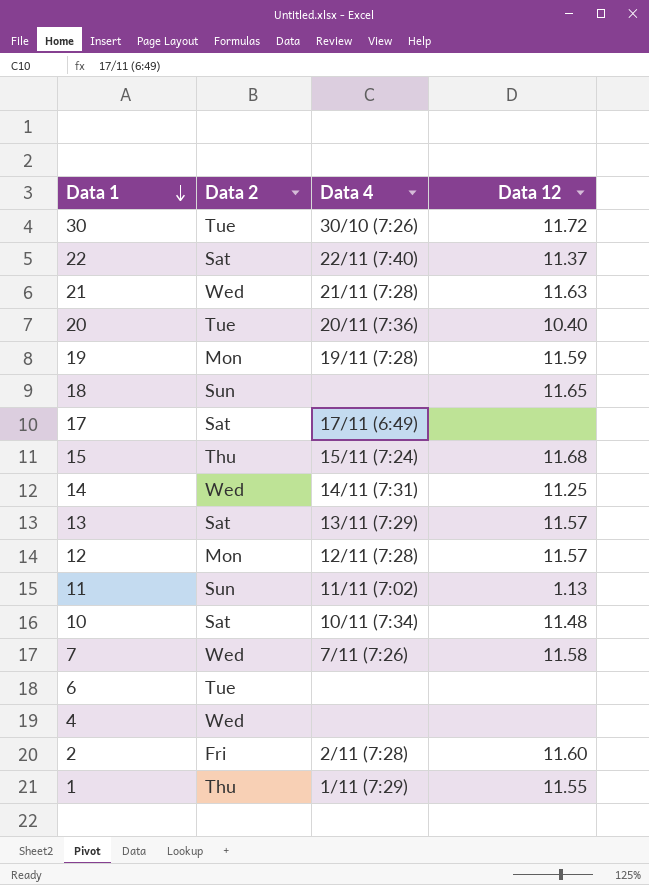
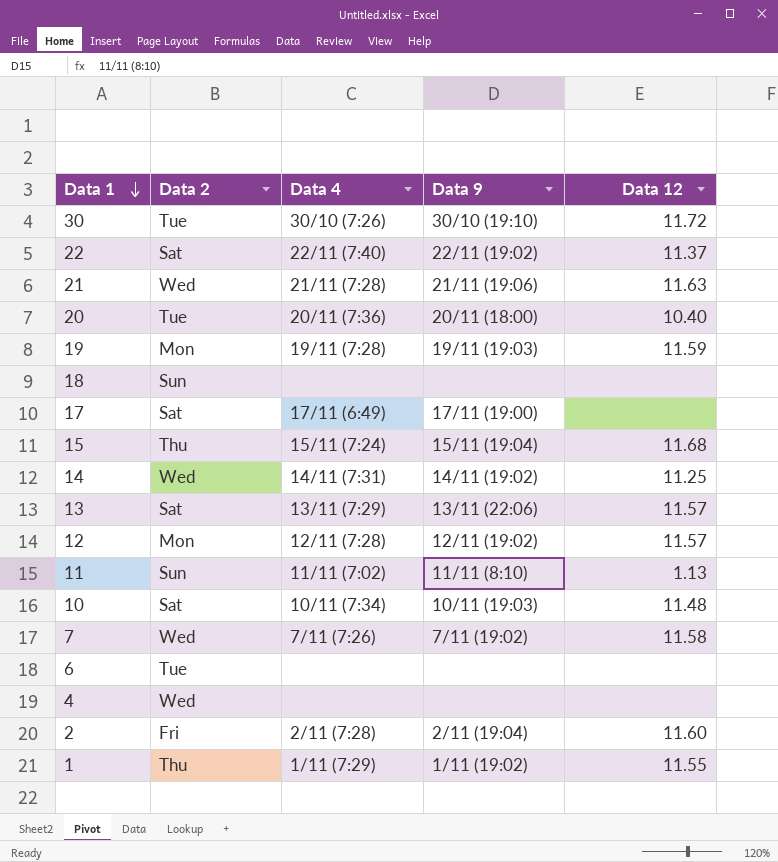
column Data 9 | position: none -> 4
18 | Data 12: 11.65 -> none

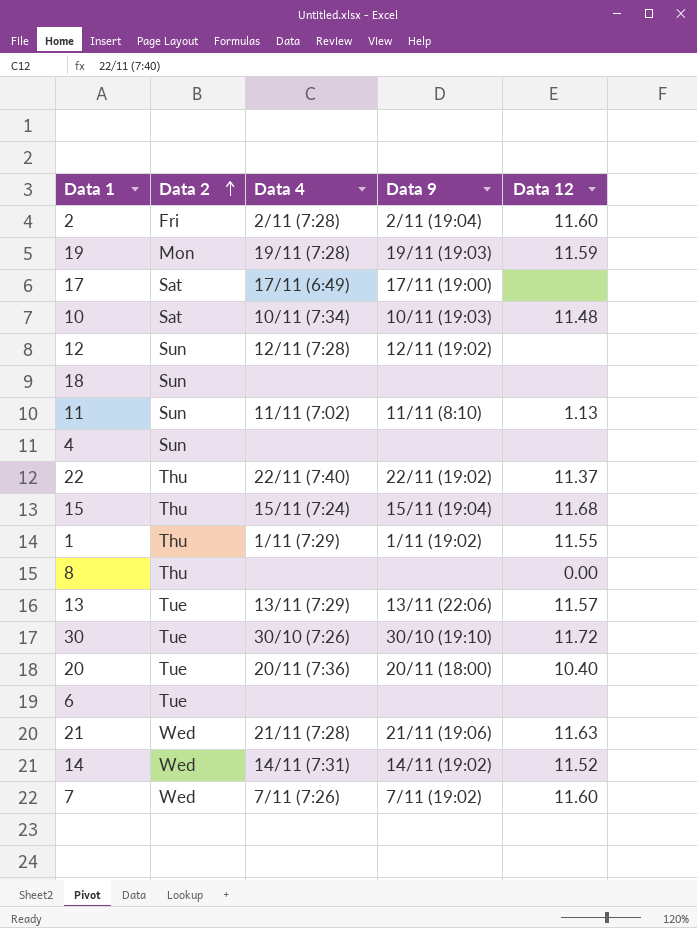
row order: Data 1 descending -> Data 2 ascending
12 | Data 2: Mon -> Sun
12 | Data 12: 11.57 -> none
4 | Data 2: Wed -> Sun
22 | Data 2: Sat -> Thu
row 8: none -> Thu | none | none | 0.00
13 | Data 2: Sat -> Tue
14 | Data 12: 11.25 -> 11.52
7 | Data 12: 11.58 -> 11.60

